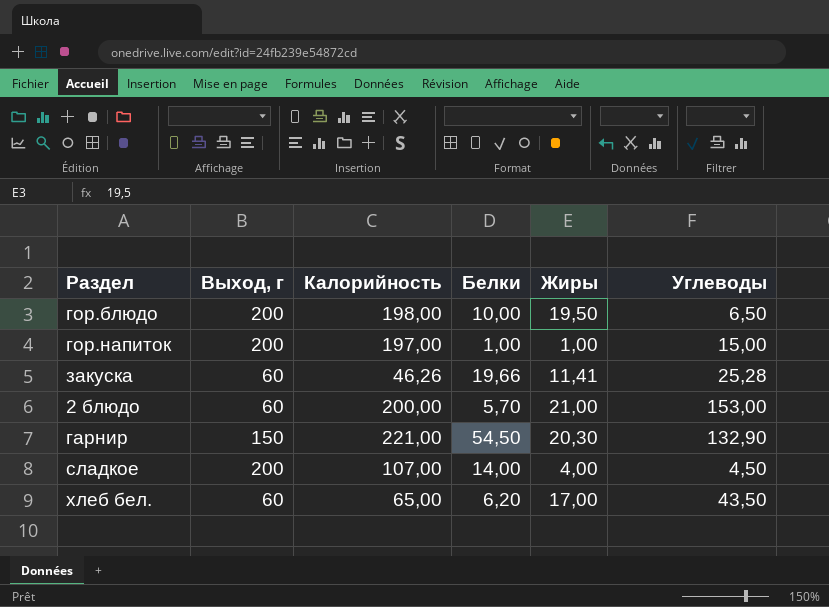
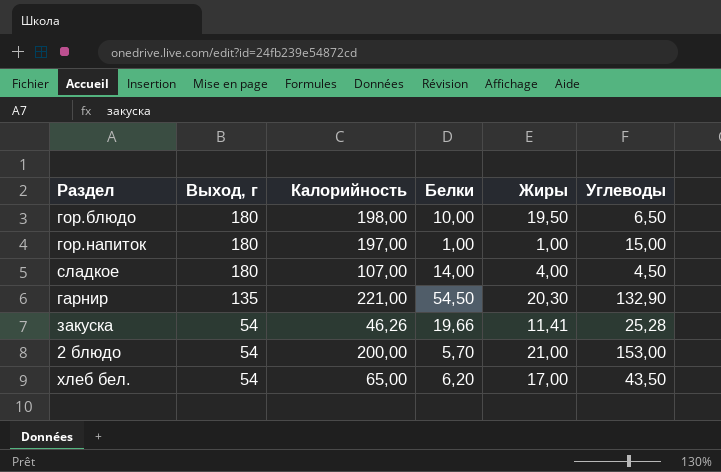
row order: none -> Выход, г descending
гор.блюдо | Выход, г: 200 -> 180
гор.напиток | Выход, г: 200 -> 180
сладкое | Выход, г: 200 -> 180
гарнир | Выход, г: 150 -> 135
закуска | Выход, г: 60 -> 54
2 блюдо | Выход, г: 60 -> 54
хлеб бел. | Выход, г: 60 -> 54

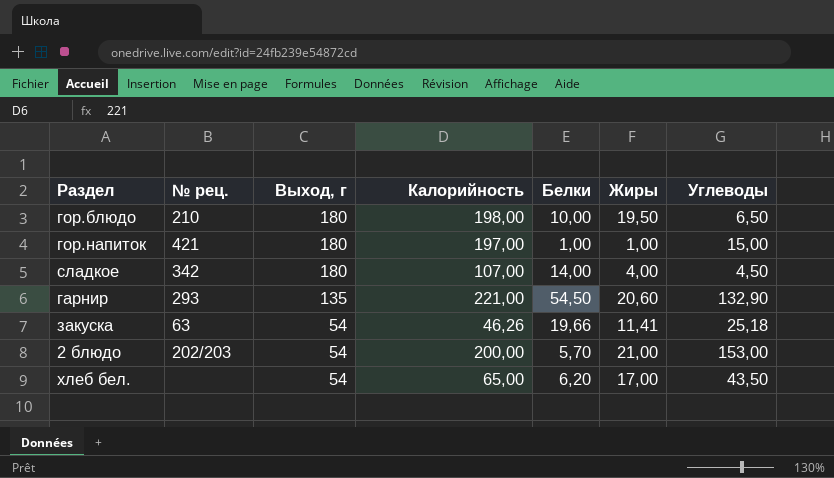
column № рец. | position: none -> 2
гарнир | Жиры: 20,30 -> 20,60
закуска | Углеводы: 25,28 -> 25,18

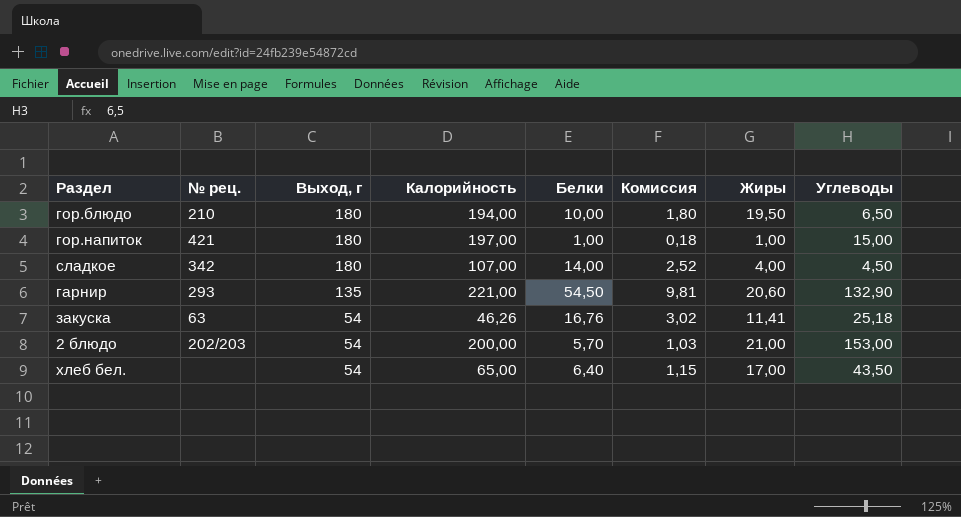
column Комиссия | formula: none -> [Белки] * 0,18
гор.блюдо | Калорийность: 198,00 -> 194,00
закуска | Белки: 19,66 -> 16,76
хлеб бел. | Белки: 6,20 -> 6,40

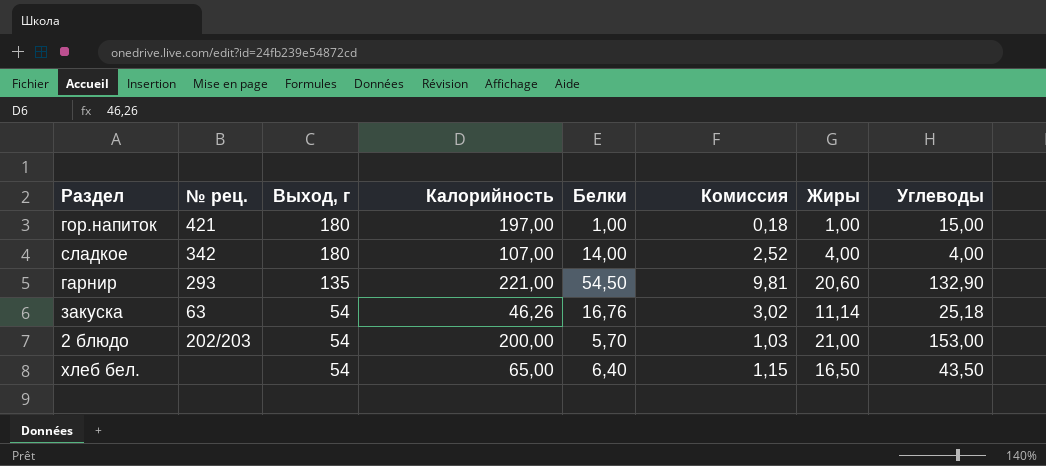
row гор.блюдо: 210 | 180 | 194,00 | 10,00 | 1,80 | 19,50 | 6,50 -> none
сладкое | Углеводы: 4,50 -> 4,00
закуска | Жиры: 11,41 -> 11,14
хлеб бел. | Жиры: 17,00 -> 16,50

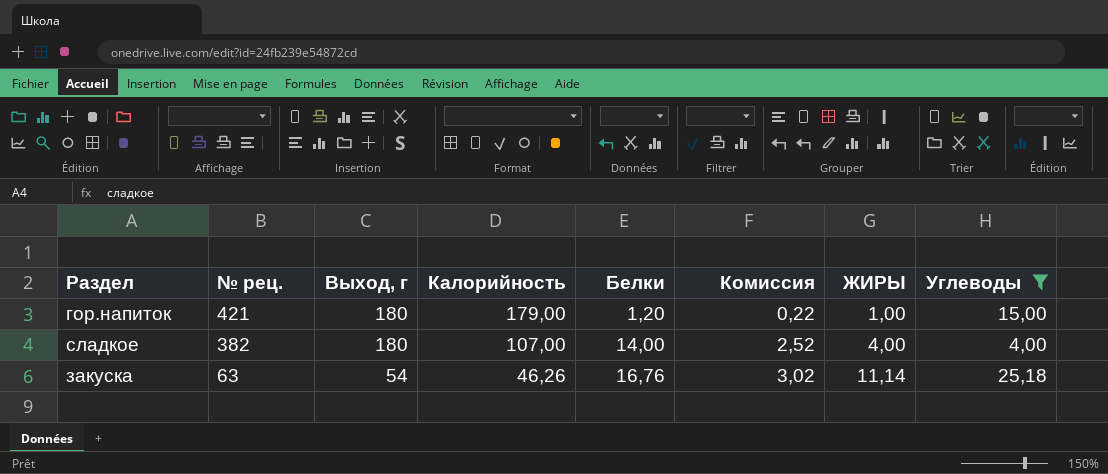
filter: none -> Углеводы <= 25,18
column name: Жиры -> ЖИРЫ
гор.напиток | Калорийность: 197,00 -> 179,00
гор.напиток | Белки: 1,00 -> 1,20
гор.напиток | Комиссия: 0,18 -> 0,22
сладкое | № рец.: 342 -> 382

